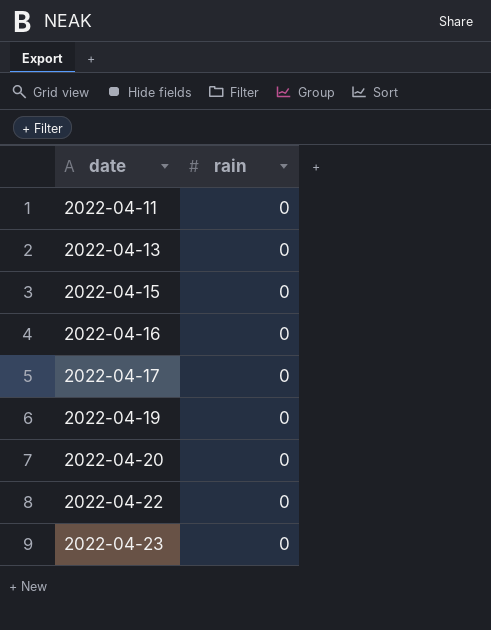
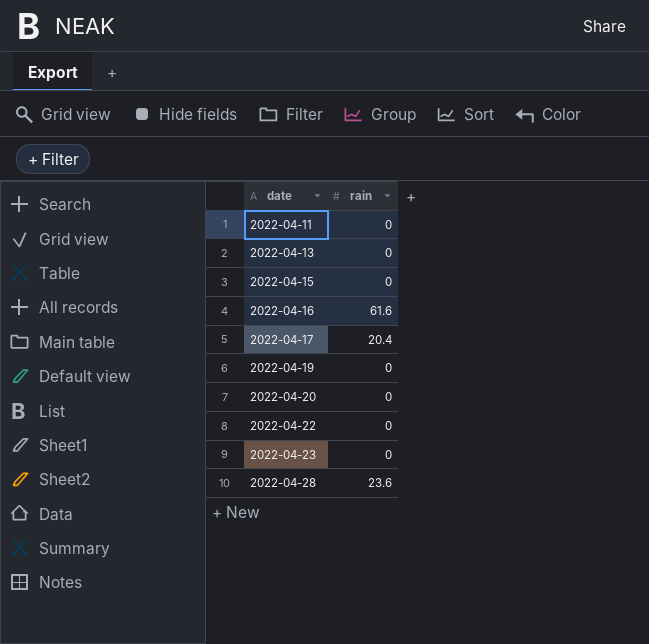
2022-04-16 | rain: 0 -> 61.6
2022-04-17 | rain: 0 -> 20.4
row 2022-04-28: none -> 23.6

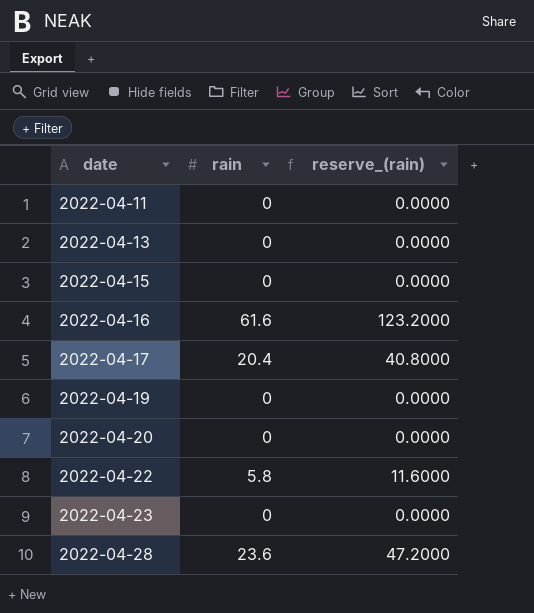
column reserve_(rain) | formula: none -> [rain] * 2
2022-04-22 | rain: 0 -> 5.8

